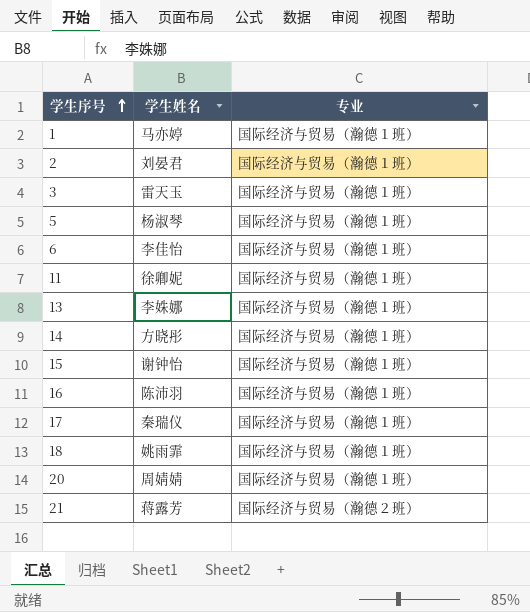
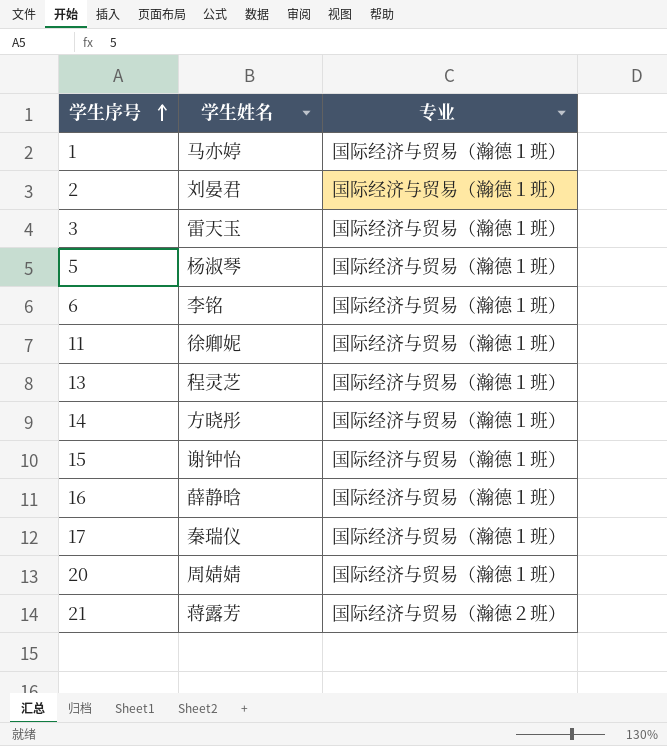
row 18: 姚雨霏 | 国际经济与贸易（瀚德１班） -> none
6 | 学生姓名: 李佳怡 -> 李铭
13 | 学生姓名: 李姝娜 -> 程灵芝
16 | 学生姓名: 陈沛羽 -> 薛静晗

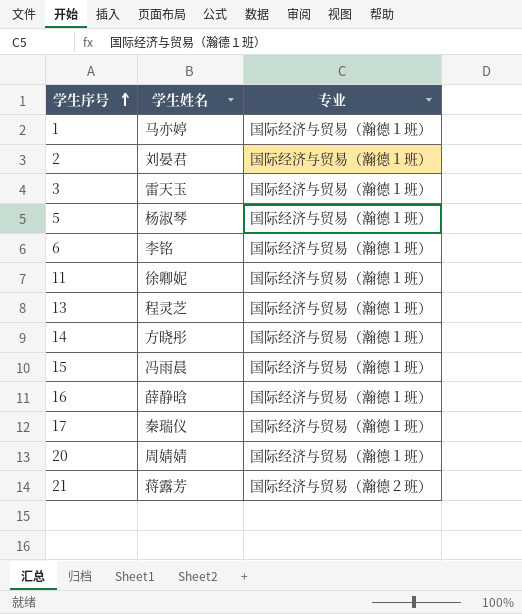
15 | 学生姓名: 谢钟怡 -> 冯雨晨

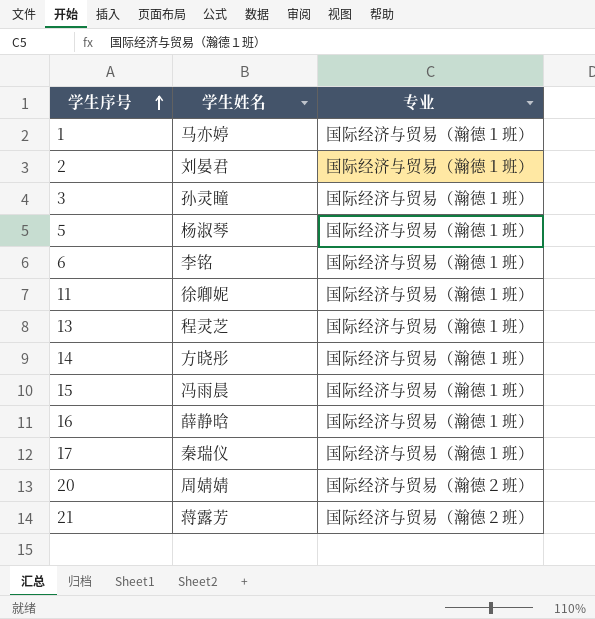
3 | 学生姓名: 雷天玉 -> 孙灵瞳
20 | 专业: 国际经济与贸易（瀚德１班） -> 国际经济与贸易（瀚德２班）

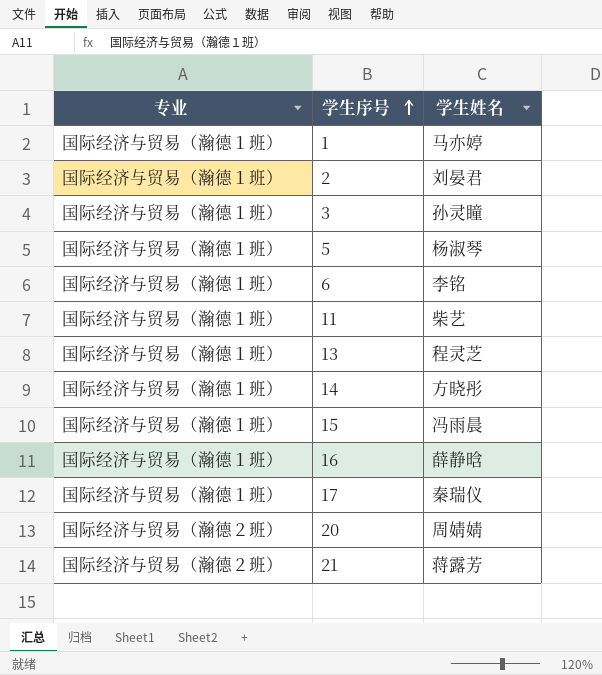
column 专业 | position: 3 -> 1
11 | 学生姓名: 徐卿妮 -> 柴艺

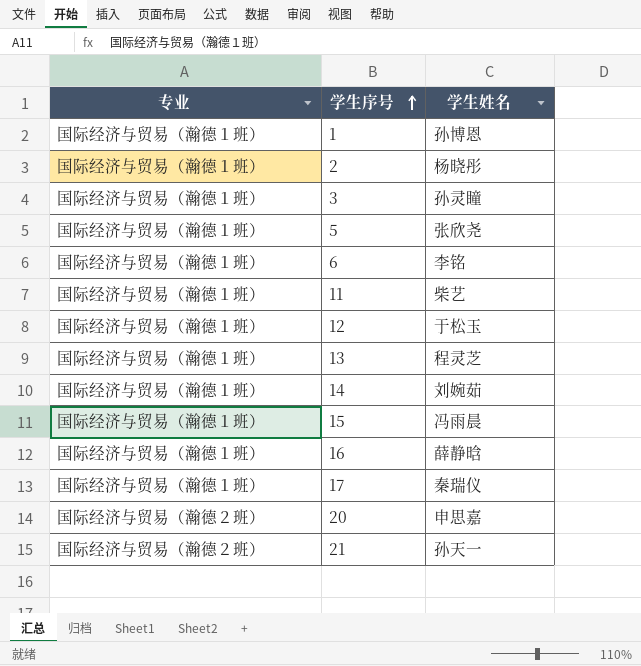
1 | 学生姓名: 马亦婷 -> 孙博恩
2 | 学生姓名: 刘晏君 -> 杨晓彤
5 | 学生姓名: 杨淑琴 -> 张欣尧
row 12: none -> 国际经济与贸易（瀚德１班） | 于松玉
14 | 学生姓名: 方晓彤 -> 刘婉茹
20 | 学生姓名: 周婧婧 -> 申思嘉
21 | 学生姓名: 蒋露芳 -> 孙天一

